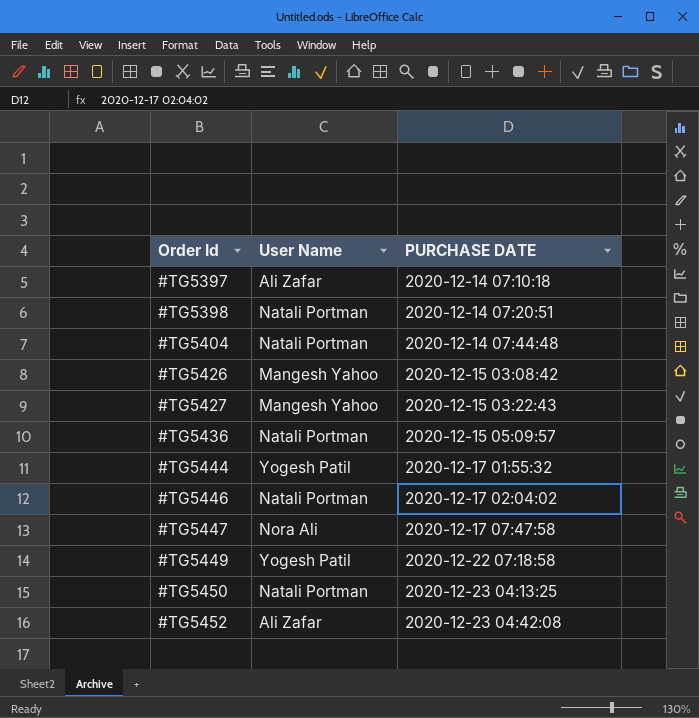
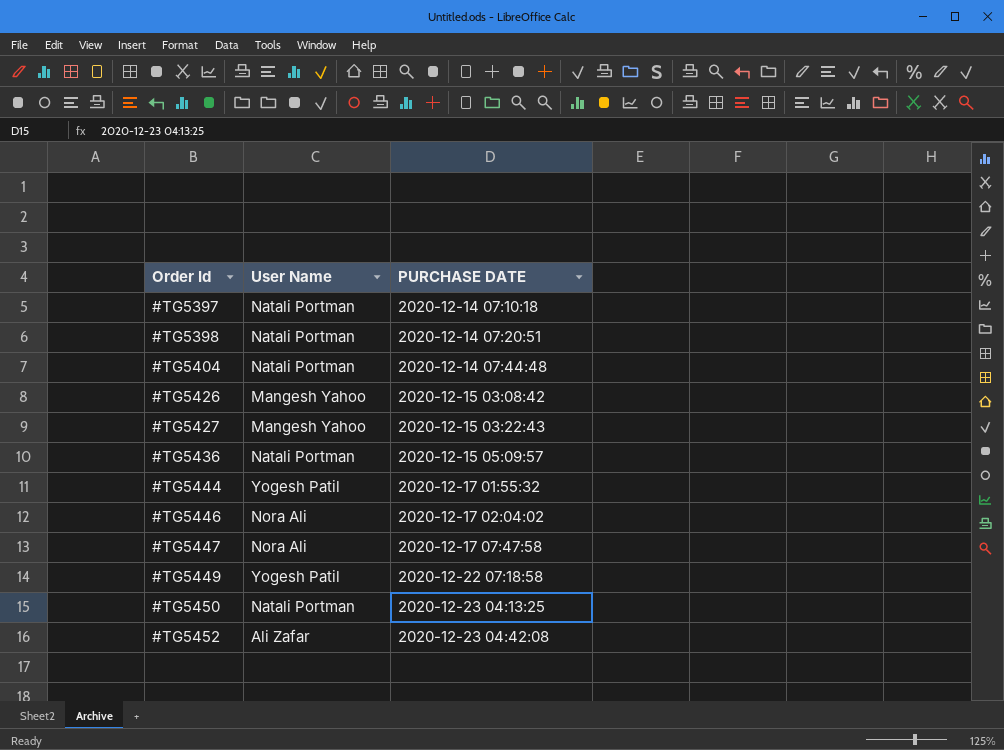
#TG5397 | User Name: Ali Zafar -> Natali Portman
#TG5446 | User Name: Natali Portman -> Nora Ali

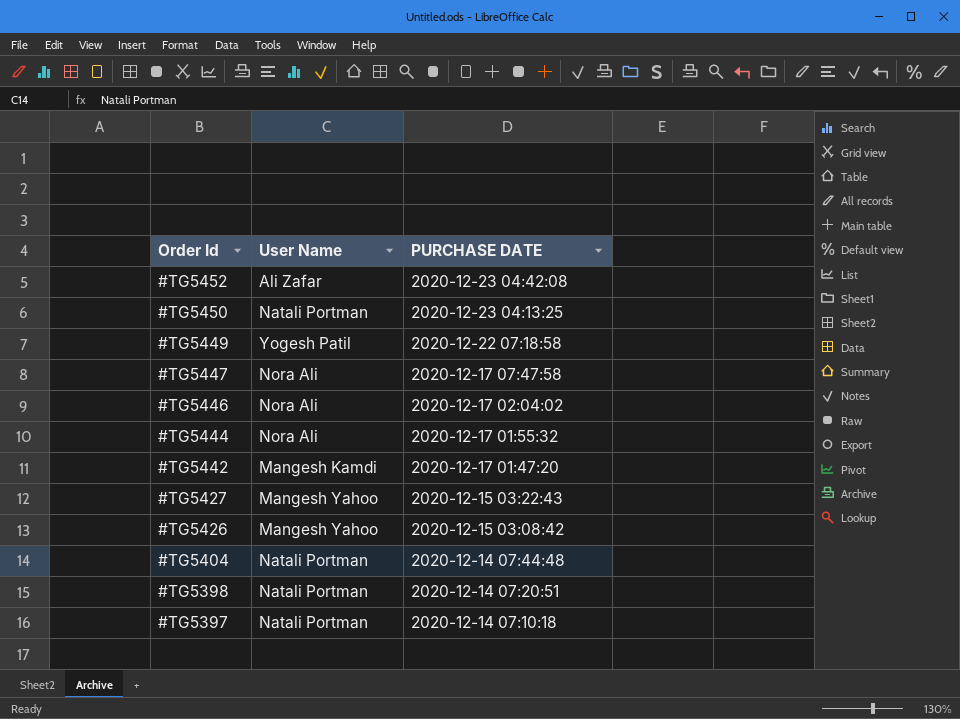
row order: Order Id ascending -> Order Id descending
row #TG5436: Natali Portman | 2020-12-15 05:09:57 -> none
#TG5444 | User Name: Yogesh Patil -> Nora Ali
row #TG5442: none -> Mangesh Kamdi | 2020-12-17 01:47:20

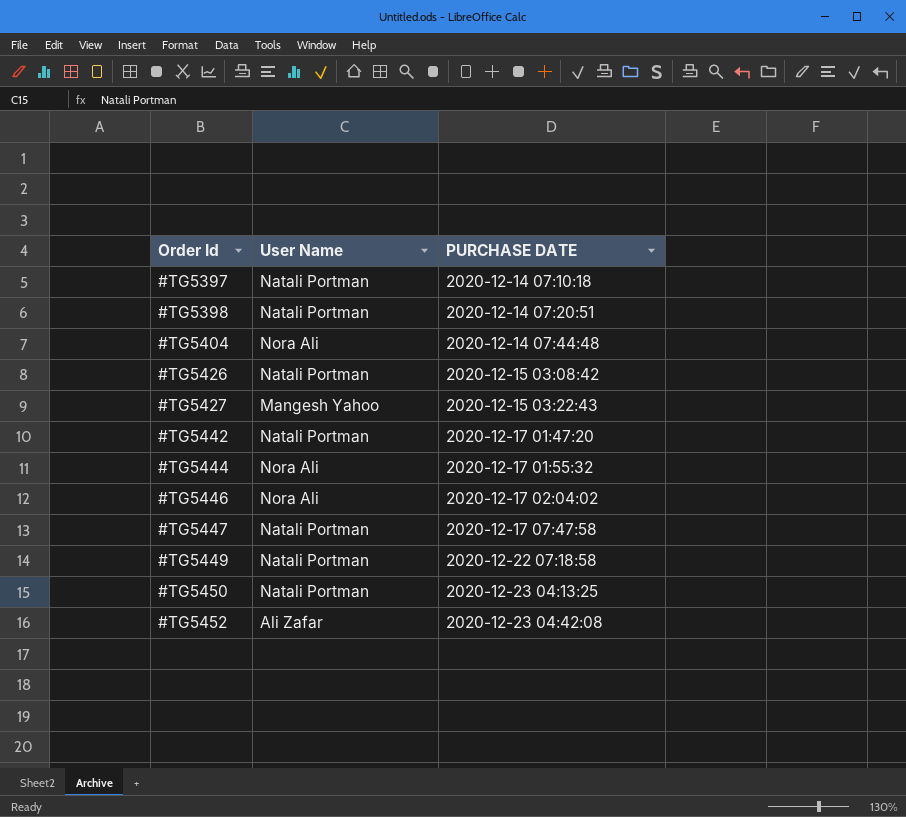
row order: Order Id descending -> Order Id ascending
#TG5404 | User Name: Natali Portman -> Nora Ali
#TG5426 | User Name: Mangesh Yahoo -> Natali Portman
#TG5442 | User Name: Mangesh Kamdi -> Natali Portman
#TG5447 | User Name: Nora Ali -> Natali Portman
#TG5449 | User Name: Yogesh Patil -> Natali Portman

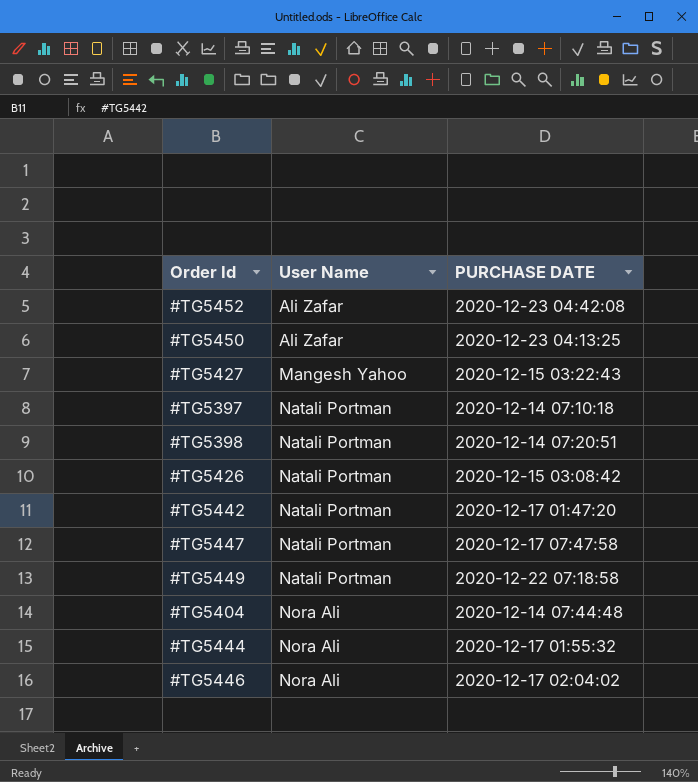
row order: Order Id ascending -> User Name ascending
#TG5450 | User Name: Natali Portman -> Ali Zafar

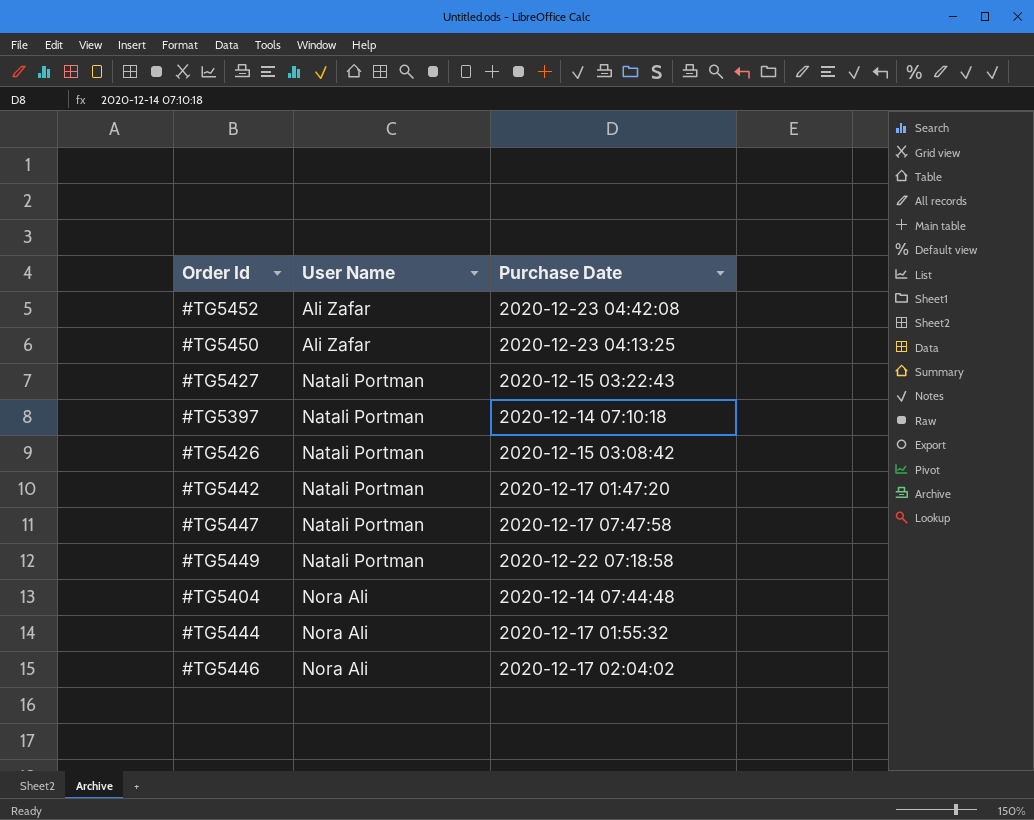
column name: PURCHASE DATE -> Purchase Date
row #TG5398: Natali Portman | 2020-12-14 07:20:51 -> none
#TG5427 | User Name: Mangesh Yahoo -> Natali Portman

